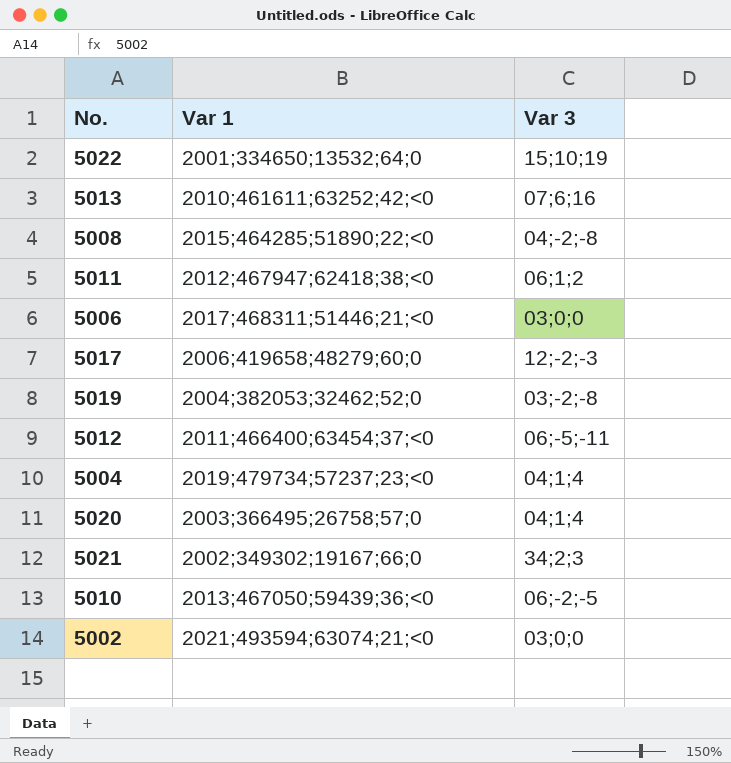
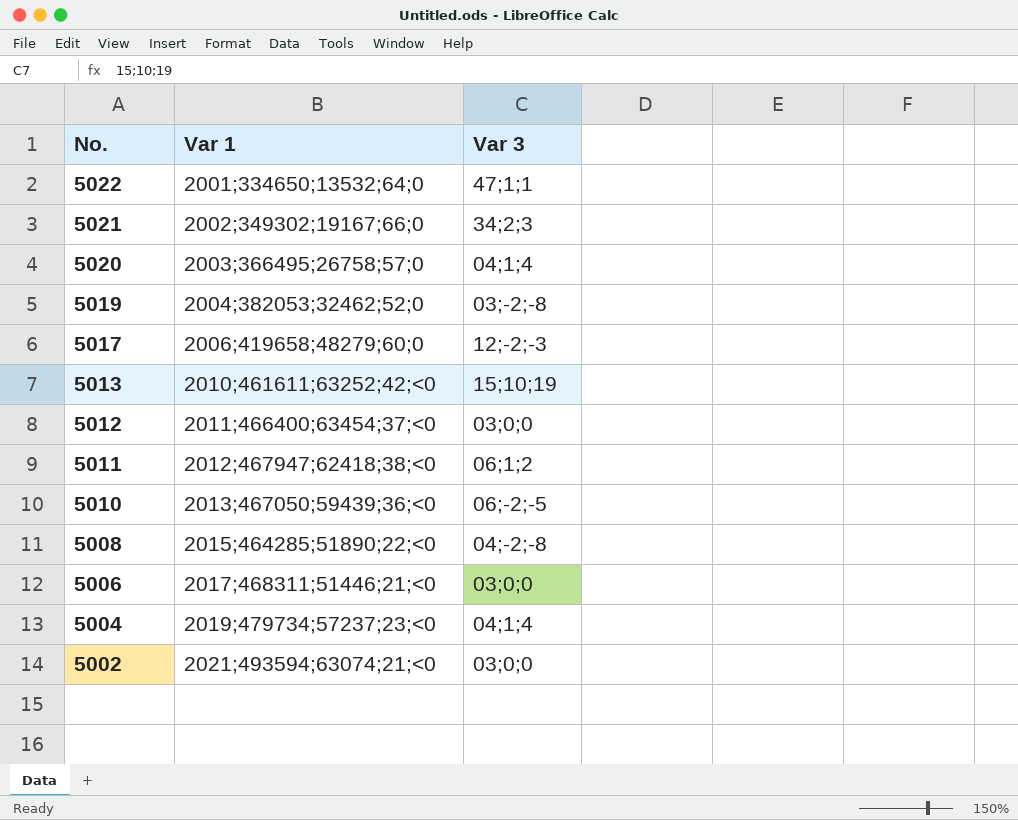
row order: none -> No. descending
5022 | Var 3: 15;10;19 -> 47;1;1
5013 | Var 3: 07;6;16 -> 15;10;19
5012 | Var 3: 06;-5;-11 -> 03;0;0

